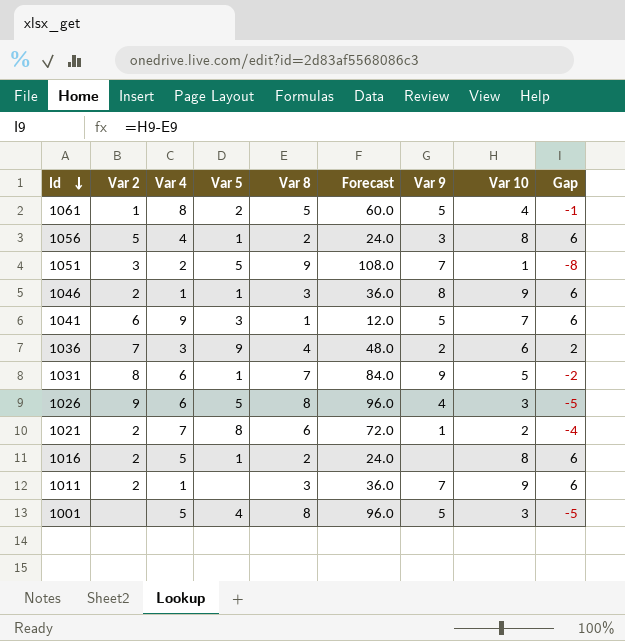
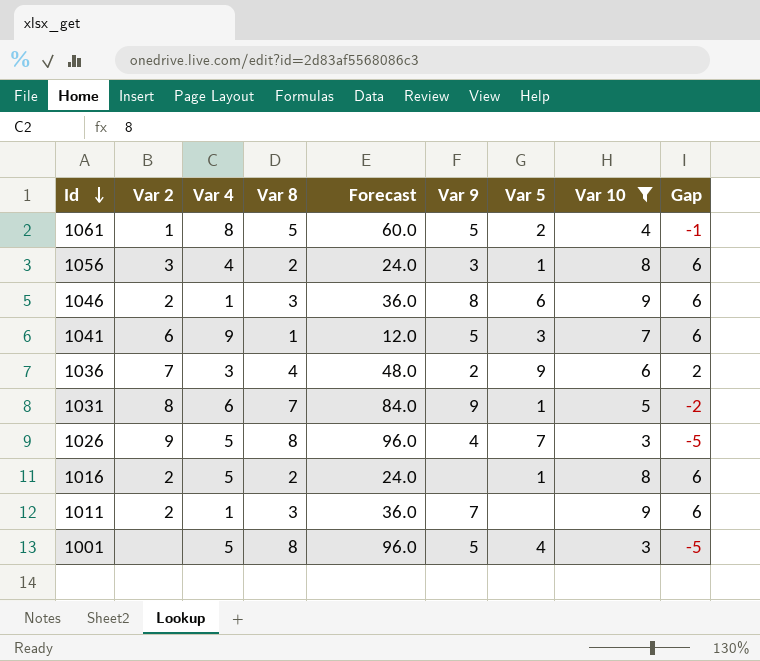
filter: none -> Var 10 >= 3
column Var 5 | position: 4 -> 7
1056 | Var 2: 5 -> 3
1046 | Var 5: 1 -> 6
1026 | Var 4: 6 -> 5
1026 | Var 5: 5 -> 7

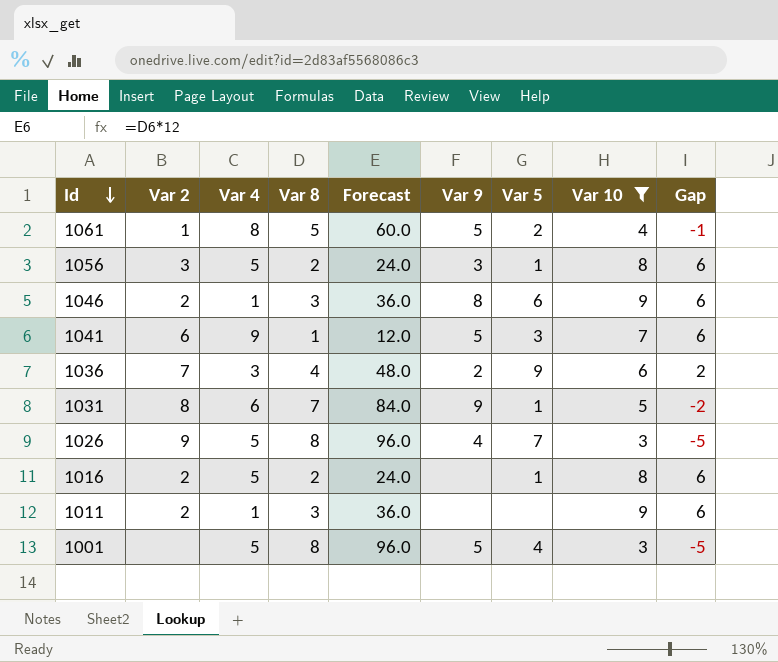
1056 | Var 4: 4 -> 5
1011 | Var 9: 7 -> none

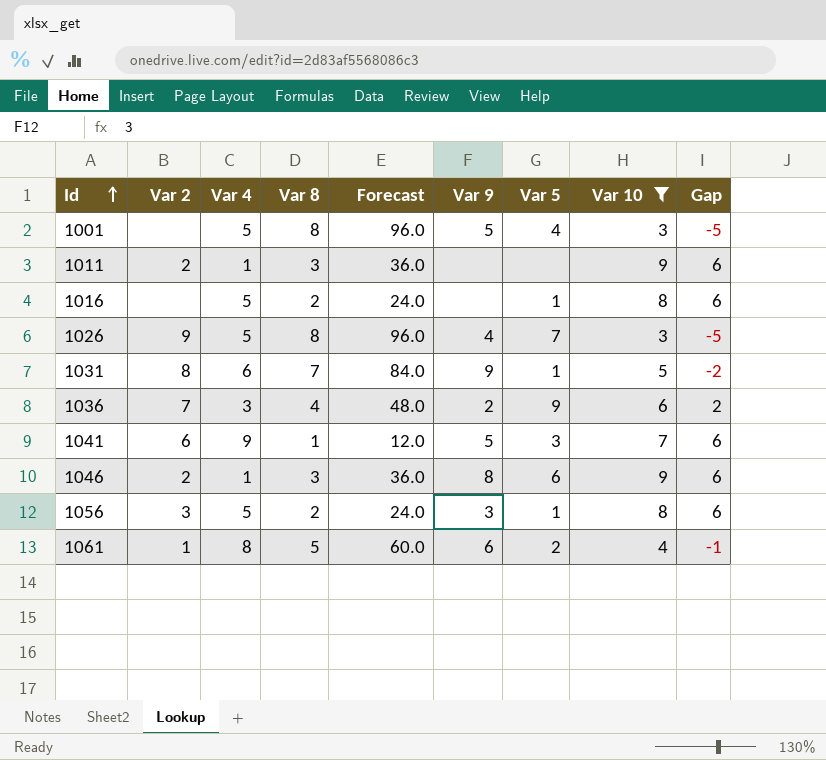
row order: Id descending -> Id ascending
1016 | Var 2: 2 -> none
1061 | Var 9: 5 -> 6

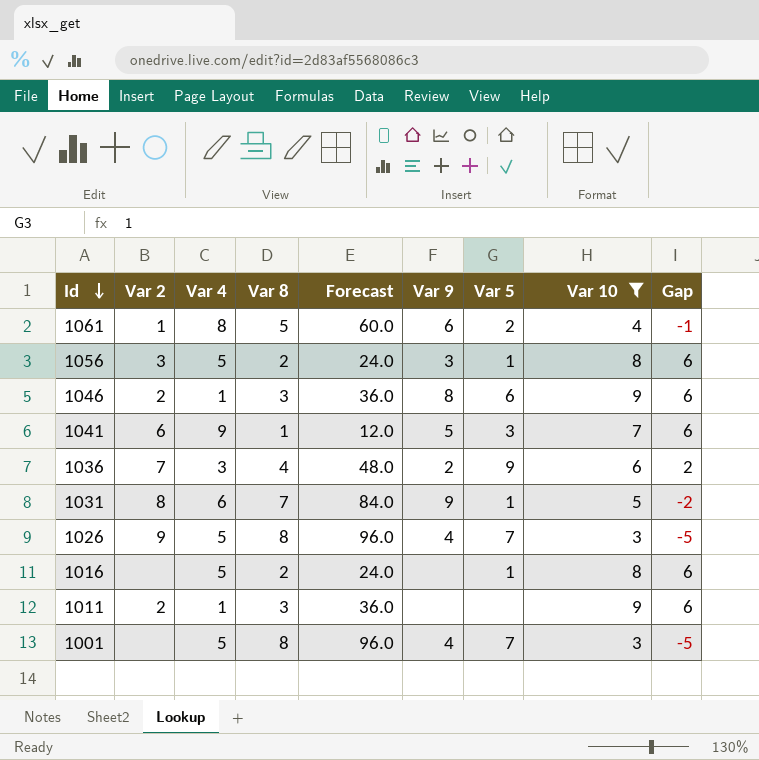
row order: Id ascending -> Id descending
1001 | Var 9: 5 -> 4
1001 | Var 5: 4 -> 7

